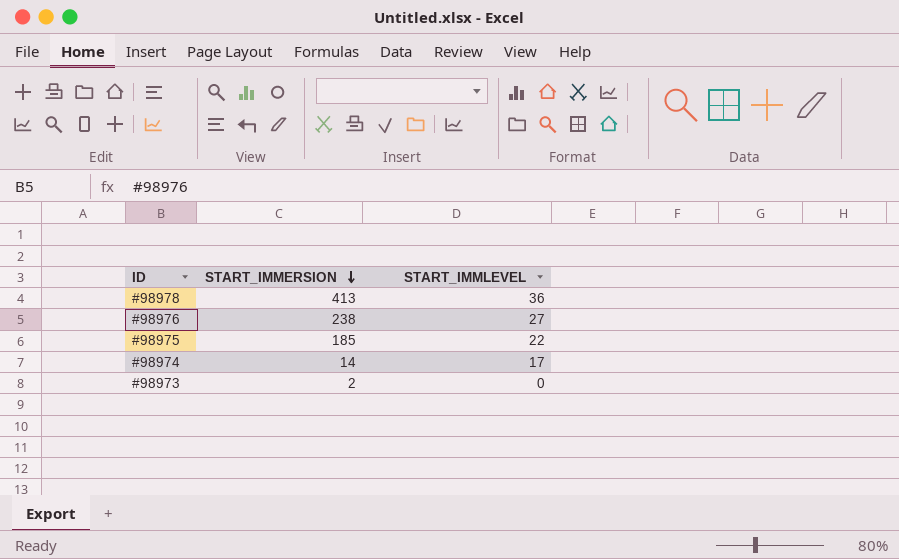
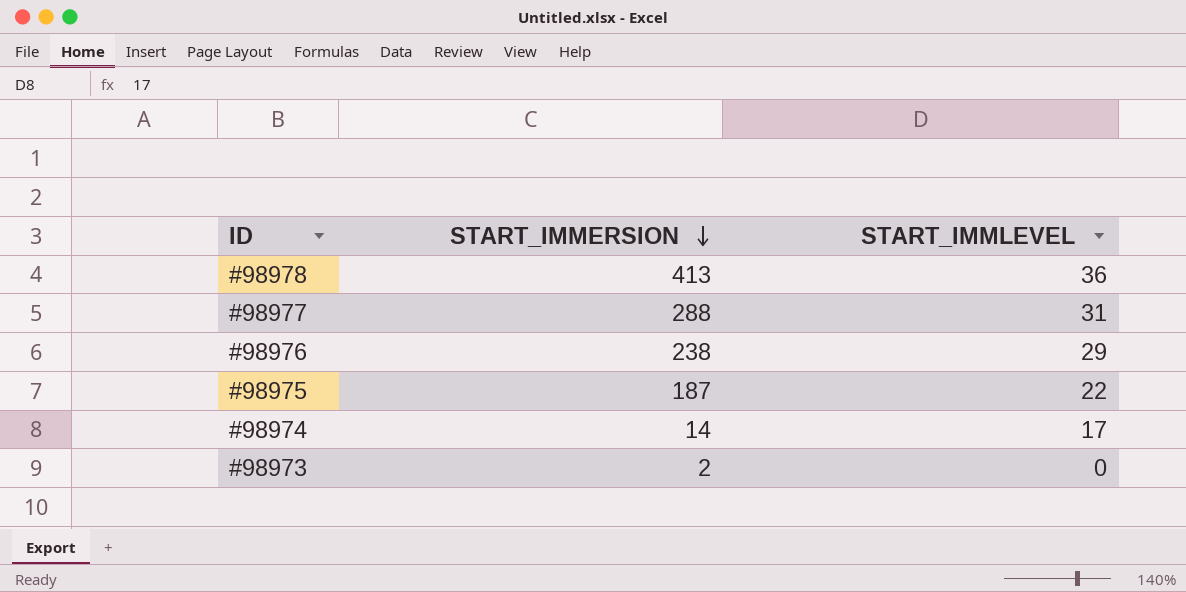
row #98977: none -> 288 | 31
#98976 | START_IMMLEVEL: 27 -> 29
#98975 | START_IMMERSION: 185 -> 187

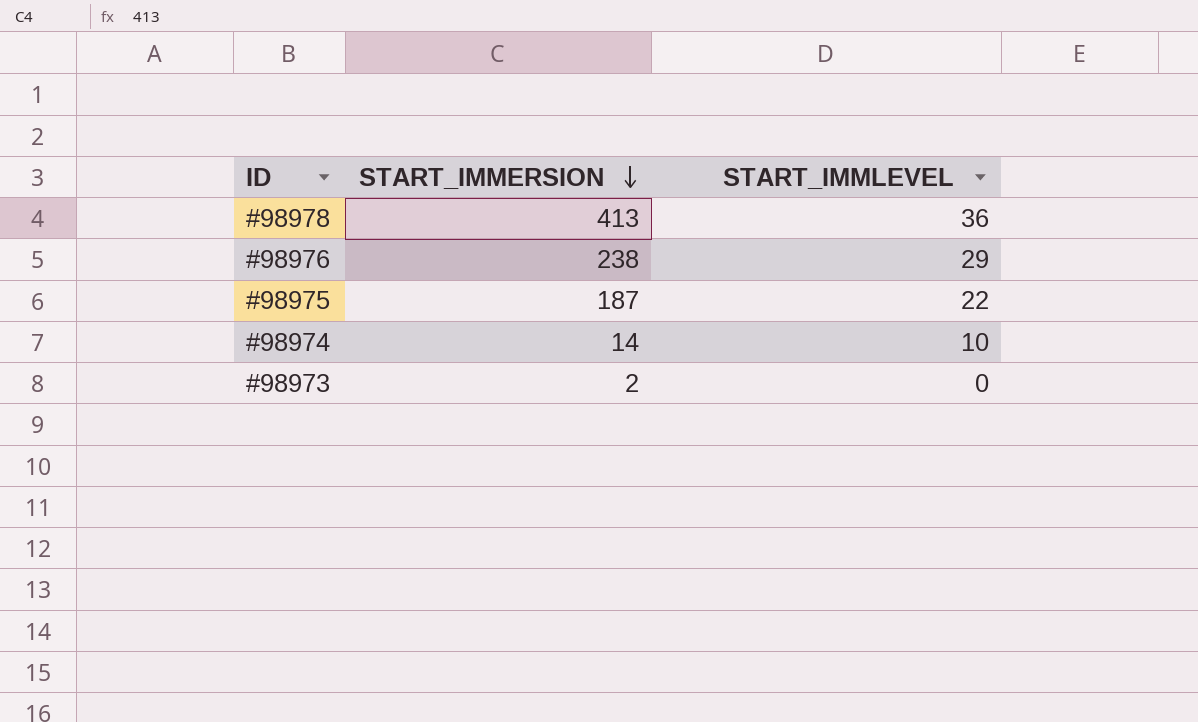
row #98977: 288 | 31 -> none
#98974 | START_IMMLEVEL: 17 -> 10

